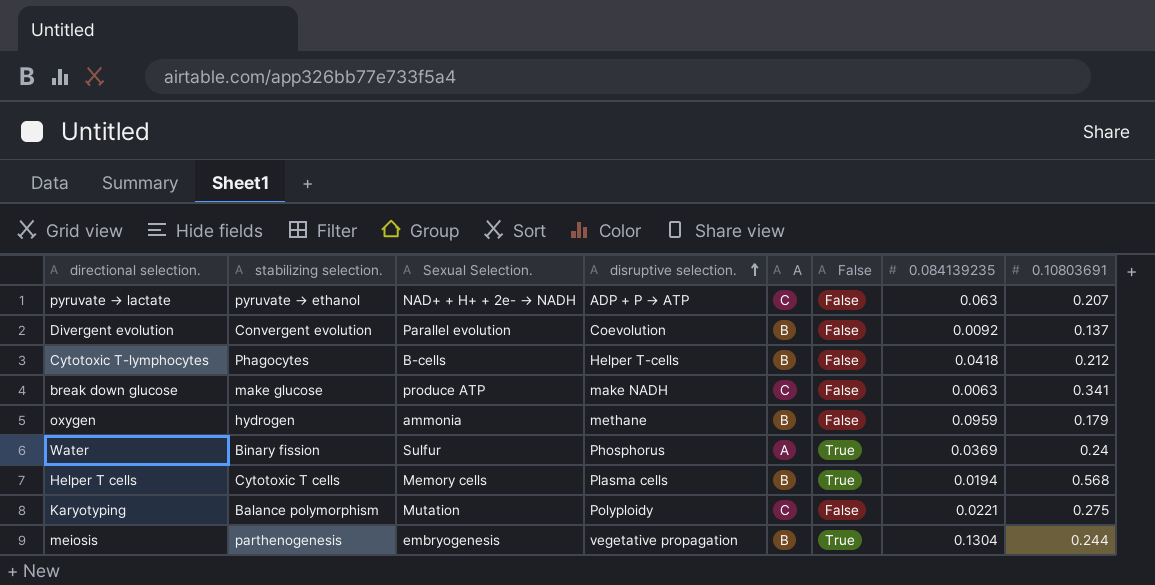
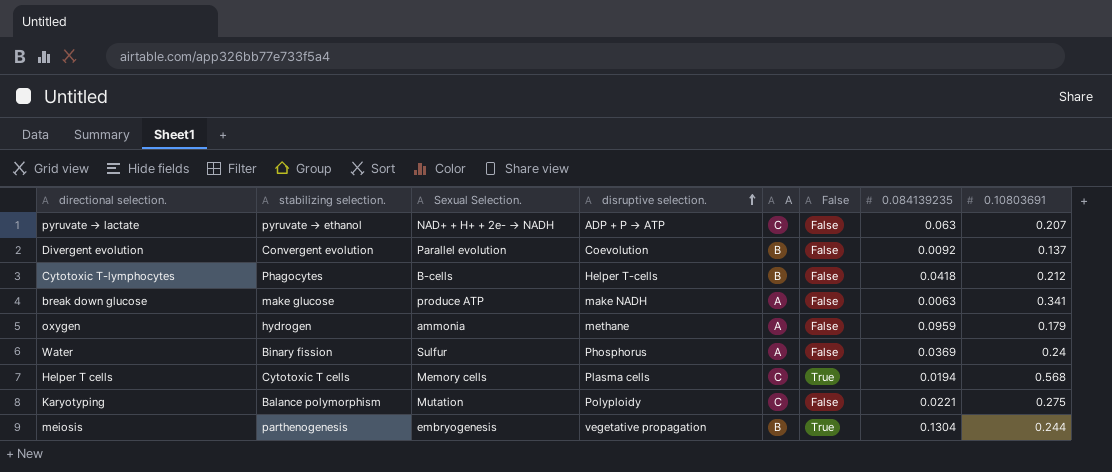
break down glucose | A: C -> A
oxygen | A: B -> A
Water | False: True -> False
Helper T cells | A: B -> C

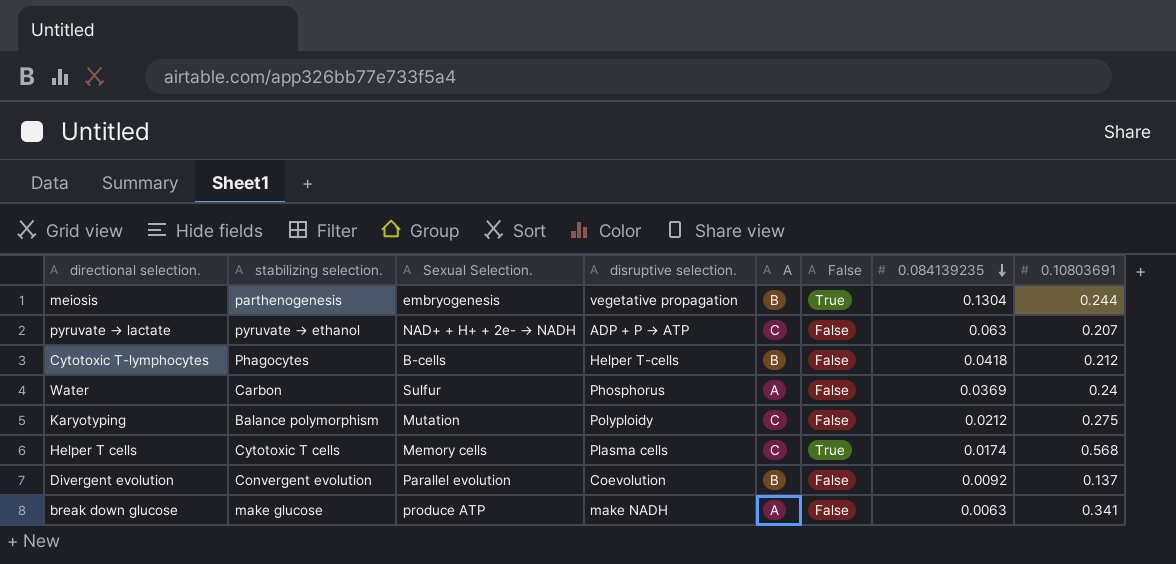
row order: disruptive selection. ascending -> 0.084139235 descending
row oxygen: hydrogen | ammonia | methane | A | False | 0.0959 | 0.179 -> none
Water | stabilizing selection.: Binary fission -> Carbon
Karyotyping | 0.084139235: 0.0221 -> 0.0212
Helper T cells | 0.084139235: 0.0194 -> 0.0174

